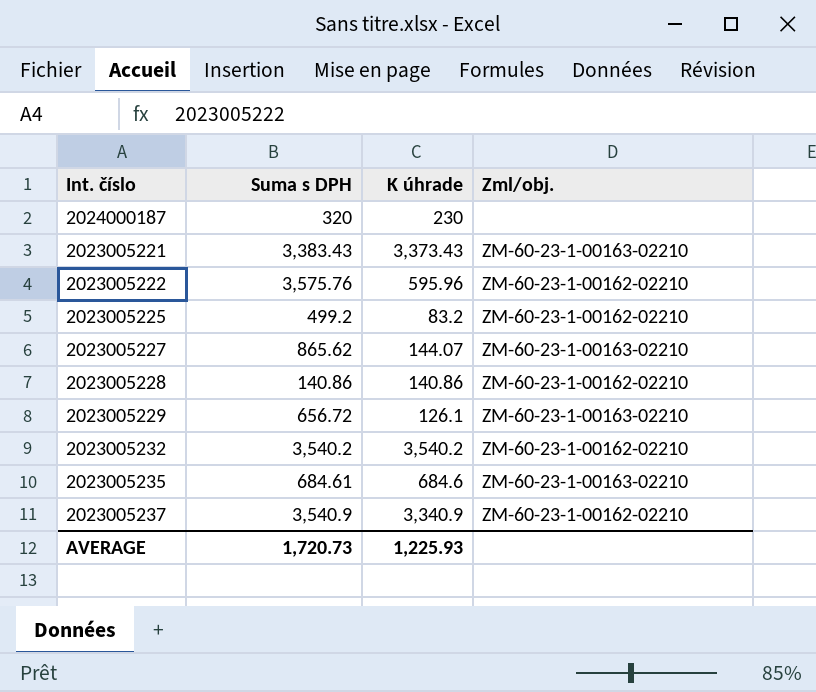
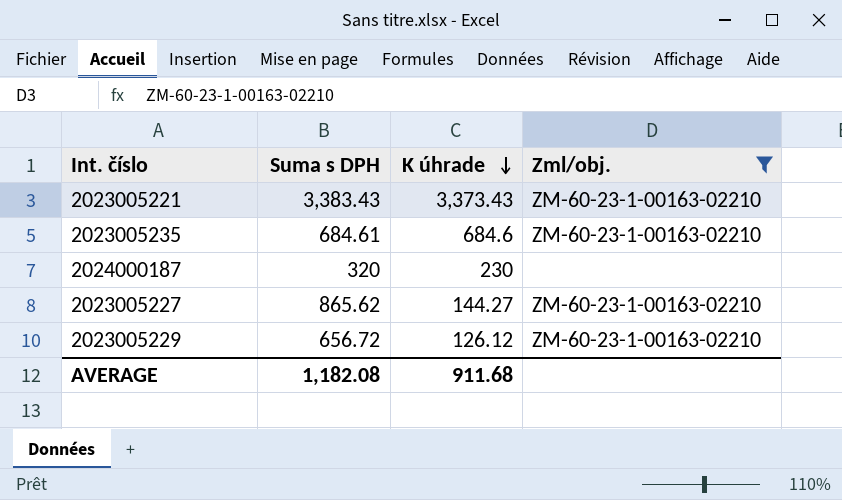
filter: none -> Zml/obj. != ZM-60-23-1-00162-02210
row order: none -> K úhrade descending
2023005227 | K úhrade: 144.07 -> 144.27
2023005229 | K úhrade: 126.1 -> 126.12
AVERAGE | Suma s DPH: 1,720.73 -> 1,182.08
AVERAGE | K úhrade: 1,225.93 -> 911.68

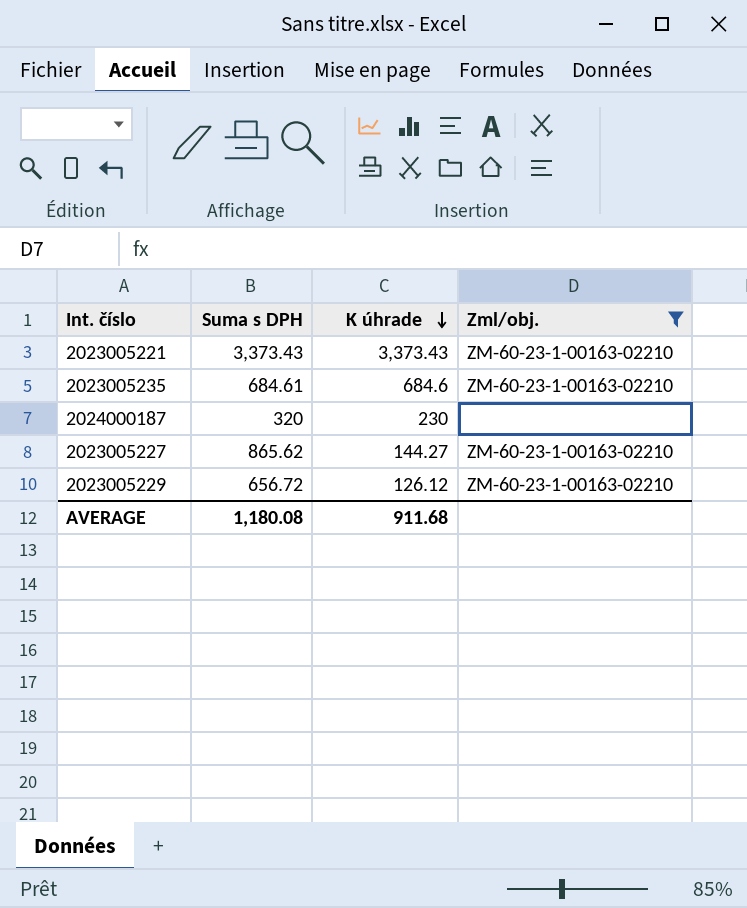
2023005221 | Suma s DPH: 3,383.43 -> 3,373.43
AVERAGE | Suma s DPH: 1,182.08 -> 1,180.08

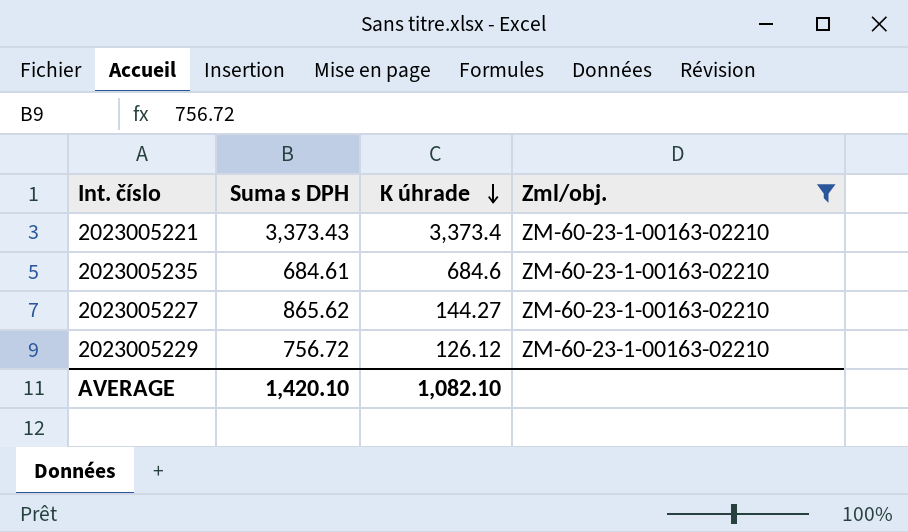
row 2024000187: 320 | 230 | none -> none
2023005221 | K úhrade: 3,373.43 -> 3,373.4
2023005229 | Suma s DPH: 656.72 -> 756.72
AVERAGE | Suma s DPH: 1,180.08 -> 1,420.10
AVERAGE | K úhrade: 911.68 -> 1,082.10

